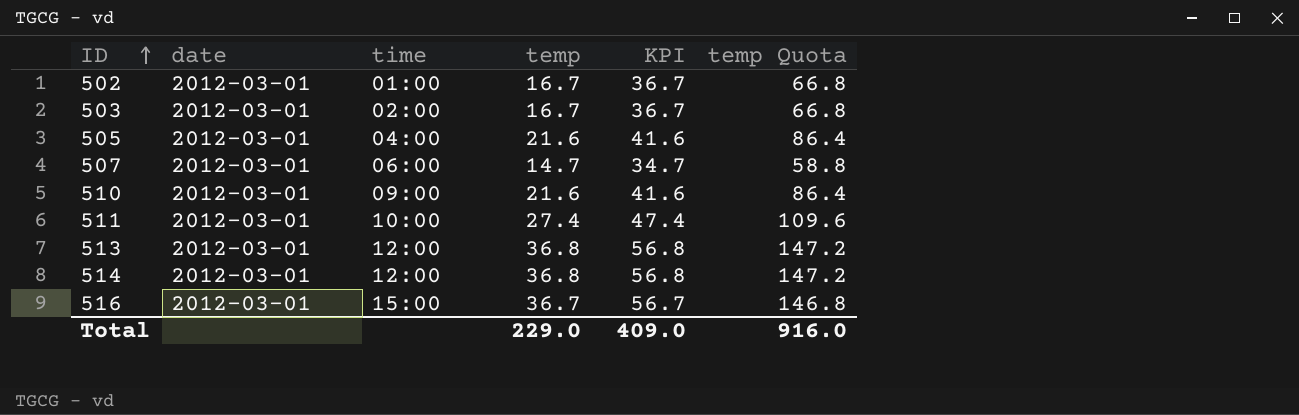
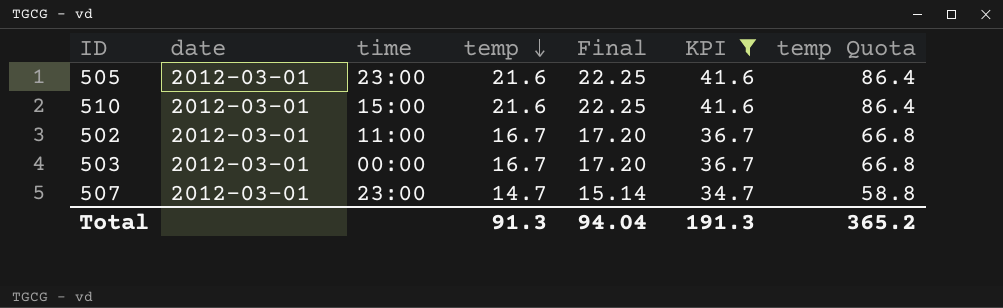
filter: none -> KPI <= 41.6
row order: ID ascending -> temp descending
column Final | formula: none -> [temp] * 1.03
505 | time: 04:00 -> 23:00
510 | time: 09:00 -> 15:00
502 | time: 01:00 -> 11:00
503 | time: 02:00 -> 00:00
507 | time: 06:00 -> 23:00
Total | temp: 229.0 -> 91.3
Total | KPI: 409.0 -> 191.3
Total | temp Quota: 916.0 -> 365.2

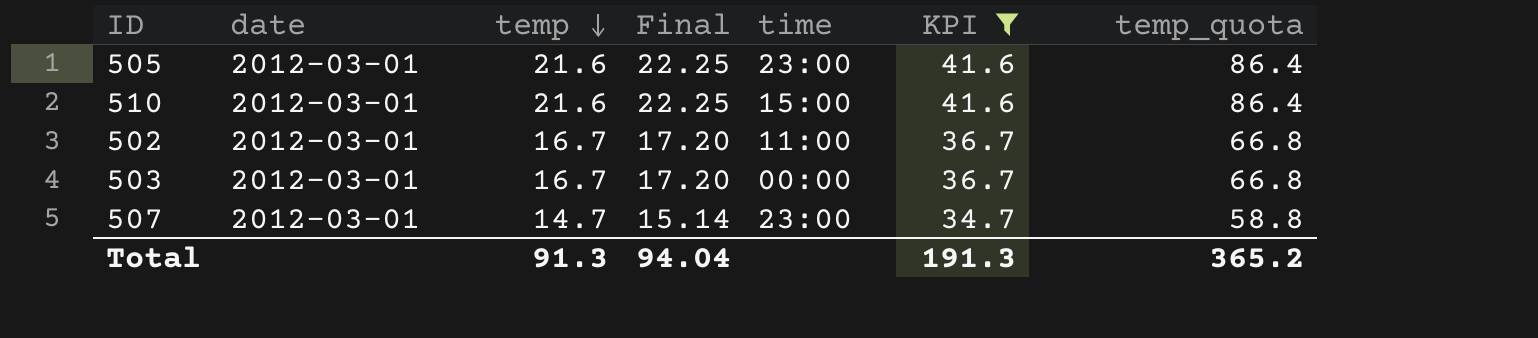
column time | position: 3 -> 5
column name: temp Quota -> temp_quota

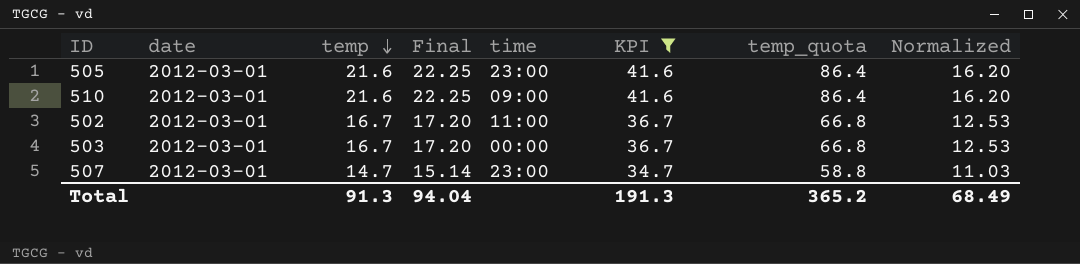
column Normalized | formula: none -> [temp] * 0.75
510 | time: 15:00 -> 09:00

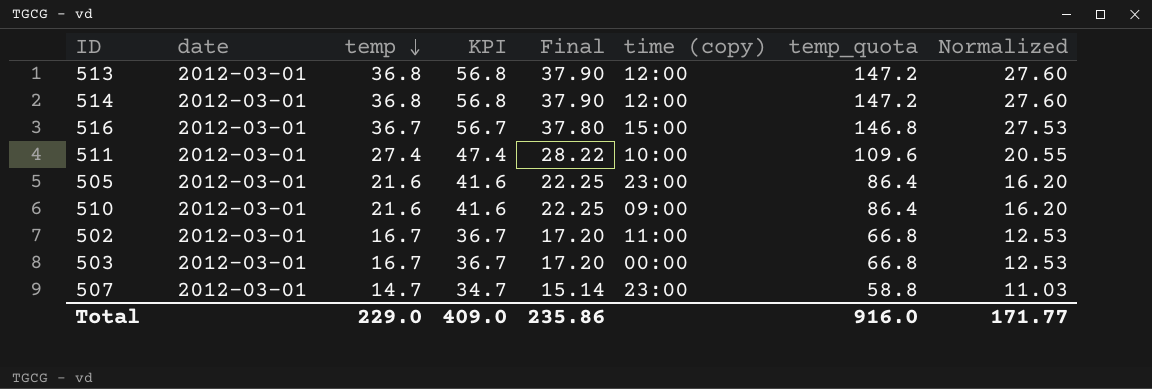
filter: KPI <= 41.6 -> none
column KPI | position: 6 -> 4
column name: time -> time (copy)
Total | temp: 91.3 -> 229.0
Total | KPI: 191.3 -> 409.0
Total | Final: 94.04 -> 235.86
Total | temp_quota: 365.2 -> 916.0
Total | Normalized: 68.49 -> 171.77

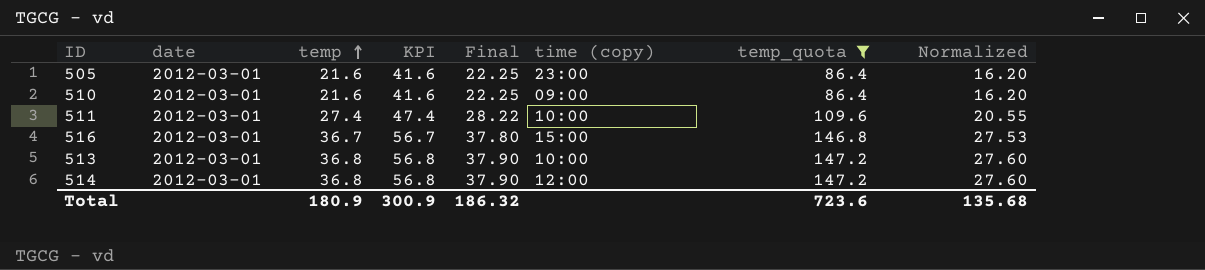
filter: none -> temp_quota >= 86.4
row order: temp descending -> temp ascending
513 | time (copy): 12:00 -> 10:00
Total | temp: 229.0 -> 180.9
Total | KPI: 409.0 -> 300.9
Total | Final: 235.86 -> 186.32
Total | temp_quota: 916.0 -> 723.6
Total | Normalized: 171.77 -> 135.68

